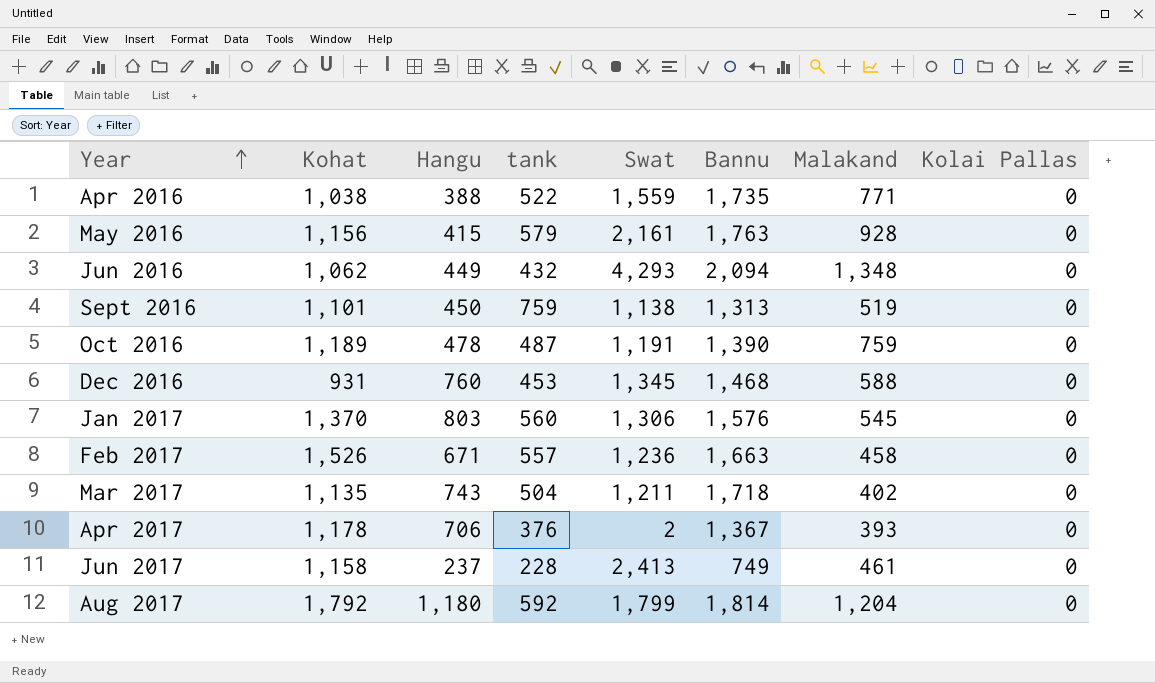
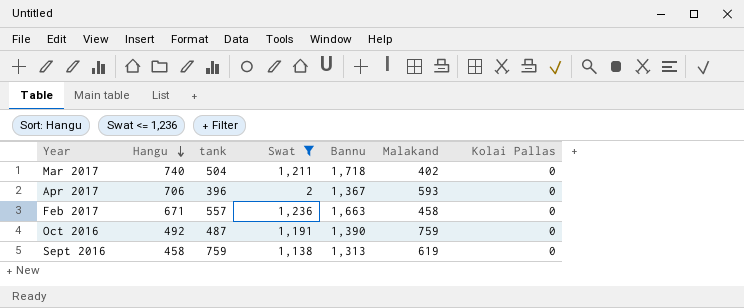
filter: none -> Swat <= 1,236
row order: Year ascending -> Hangu descending
column Kohat | position: 2 -> none
Mar 2017 | Hangu: 743 -> 740
Apr 2017 | tank: 376 -> 396
Apr 2017 | Malakand: 393 -> 593
Oct 2016 | Hangu: 478 -> 492
Sept 2016 | Hangu: 450 -> 458
Sept 2016 | Malakand: 519 -> 619

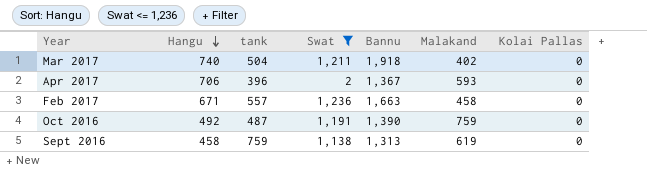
Mar 2017 | Bannu: 1,718 -> 1,918

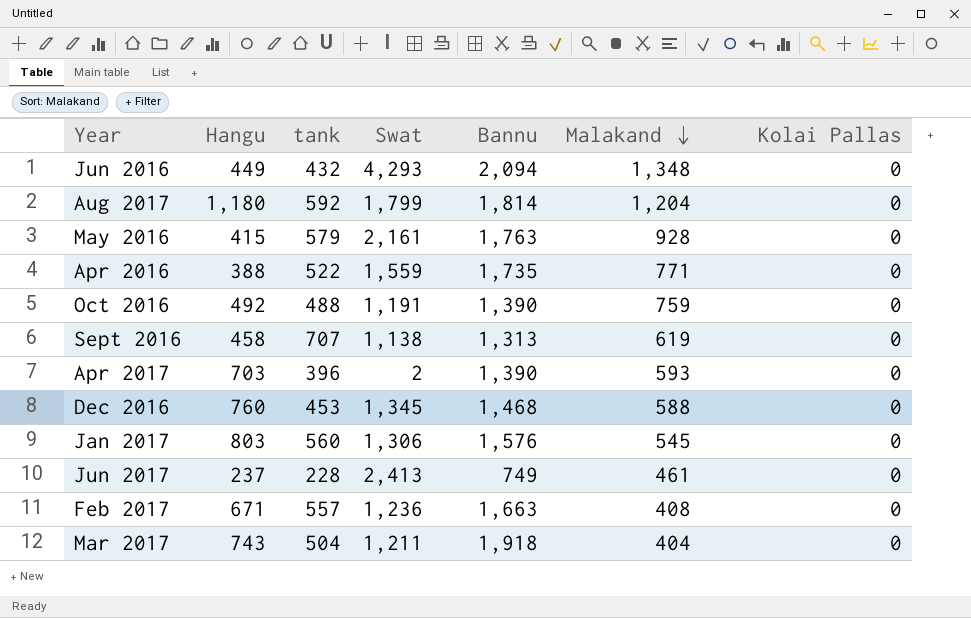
filter: Swat <= 1,236 -> none
row order: Hangu descending -> Malakand descending
Oct 2016 | tank: 487 -> 488
Sept 2016 | tank: 759 -> 707
Apr 2017 | Hangu: 706 -> 703
Apr 2017 | Bannu: 1,367 -> 1,390
Feb 2017 | Malakand: 458 -> 408
Mar 2017 | Hangu: 740 -> 743
Mar 2017 | Malakand: 402 -> 404

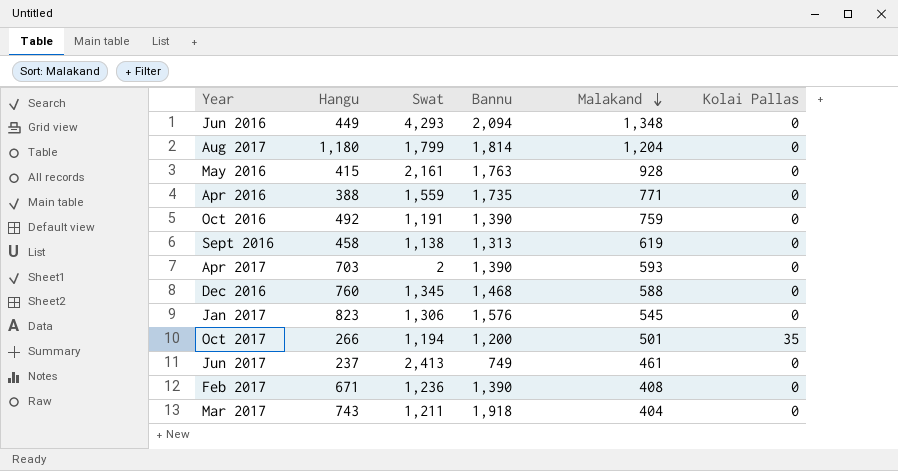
column tank | position: 3 -> none
Jan 2017 | Hangu: 803 -> 823
row Oct 2017: none -> 266 | 1,194 | 1,200 | 501 | 35
Feb 2017 | Bannu: 1,663 -> 1,390

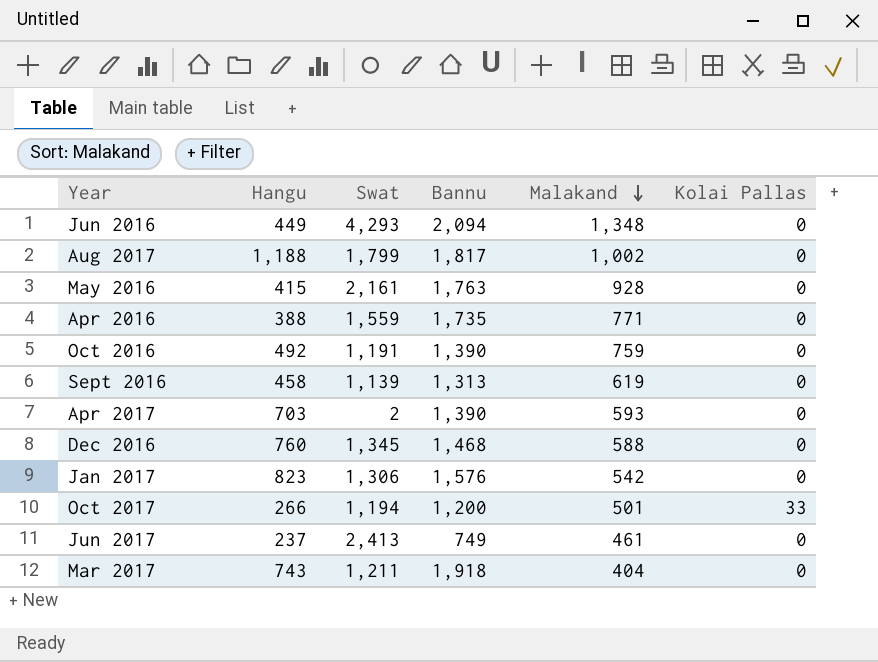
row Feb 2017: 671 | 1,236 | 1,390 | 408 | 0 -> none
Aug 2017 | Hangu: 1,180 -> 1,188
Aug 2017 | Bannu: 1,814 -> 1,817
Aug 2017 | Malakand: 1,204 -> 1,002
Sept 2016 | Swat: 1,138 -> 1,139
Jan 2017 | Malakand: 545 -> 542
Oct 2017 | Kolai Pallas: 35 -> 33

